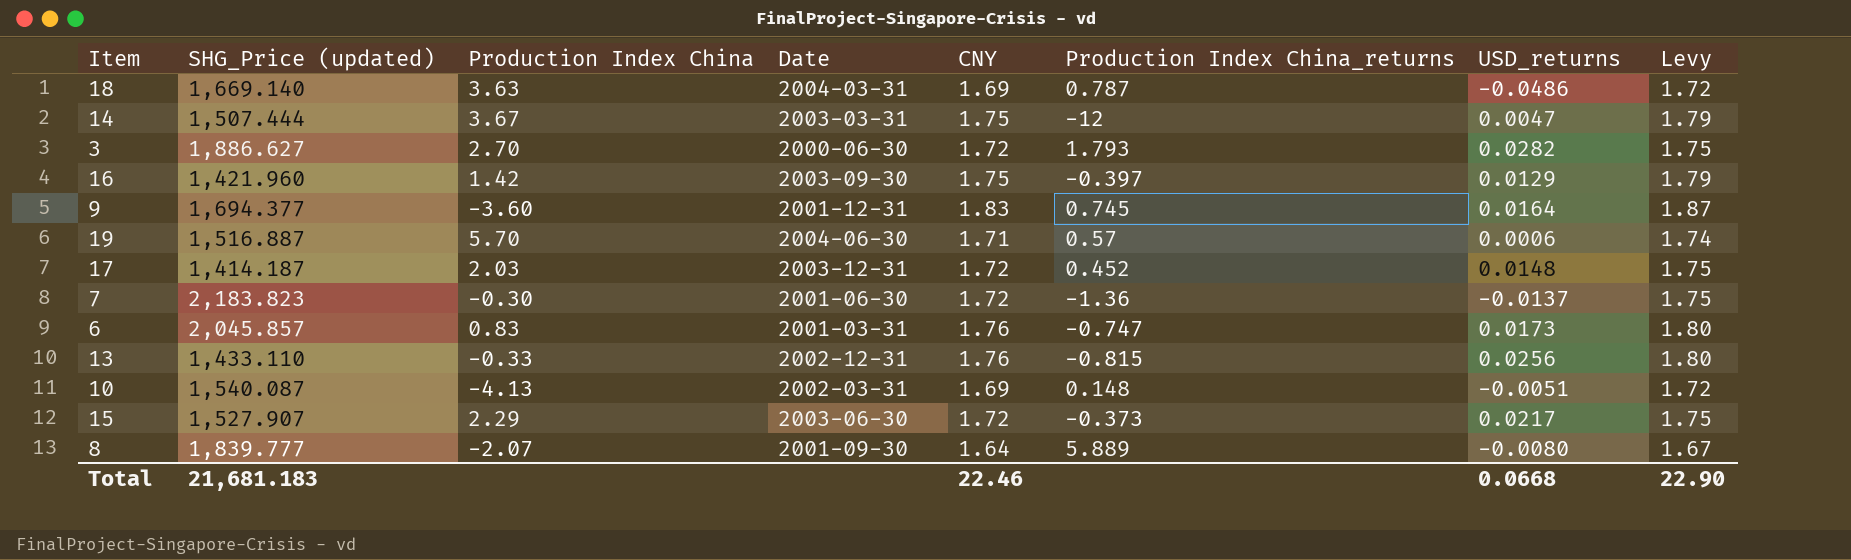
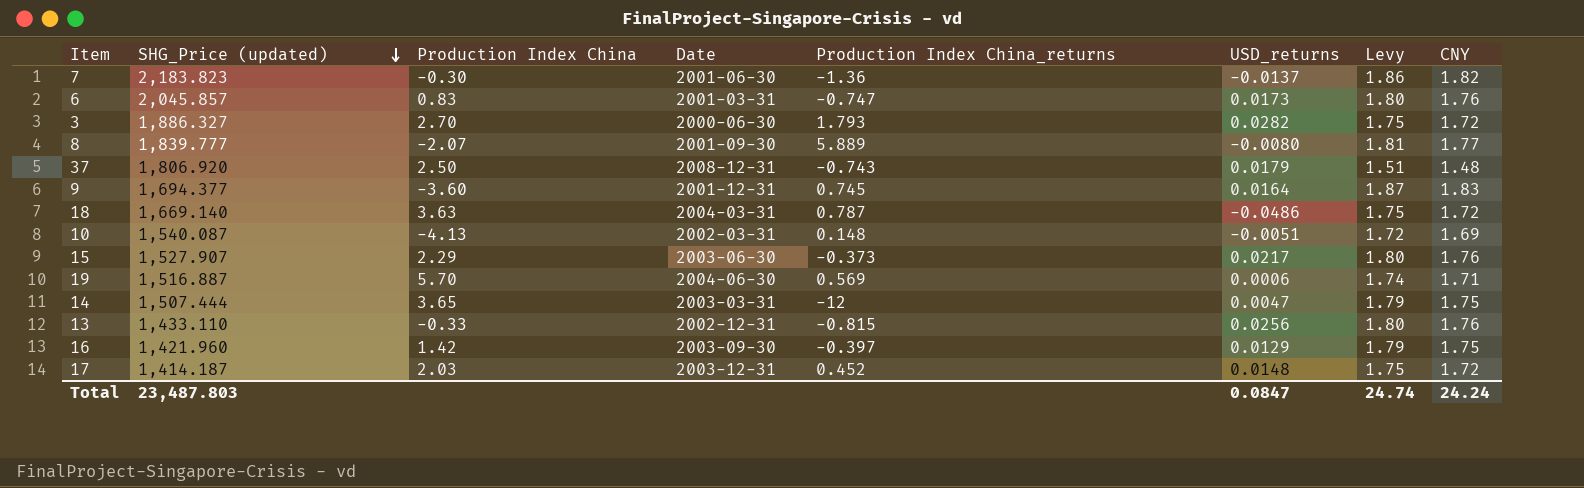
row order: none -> SHG_Price (updated) descending
column CNY | position: 5 -> 8
7 | Levy: 1.75 -> 1.86
7 | CNY: 1.72 -> 1.82
3 | SHG_Price (updated): 1,886.627 -> 1,886.327
8 | Levy: 1.67 -> 1.81
8 | CNY: 1.64 -> 1.77
row 37: none -> 1,806.920 | 2.50 | 2008-12-31 | -0.743 | 0.0179 | 1.51 | 1.48
18 | Levy: 1.72 -> 1.75
18 | CNY: 1.69 -> 1.72
15 | Levy: 1.75 -> 1.80
15 | CNY: 1.72 -> 1.76
19 | Production Index China_returns: 0.57 -> 0.569
14 | Production Index China: 3.67 -> 3.65
Total | SHG_Price (updated): 21,681.183 -> 23,487.803
Total | USD_returns: 0.0668 -> 0.0847
Total | Levy: 22.90 -> 24.74
Total | CNY: 22.46 -> 24.24

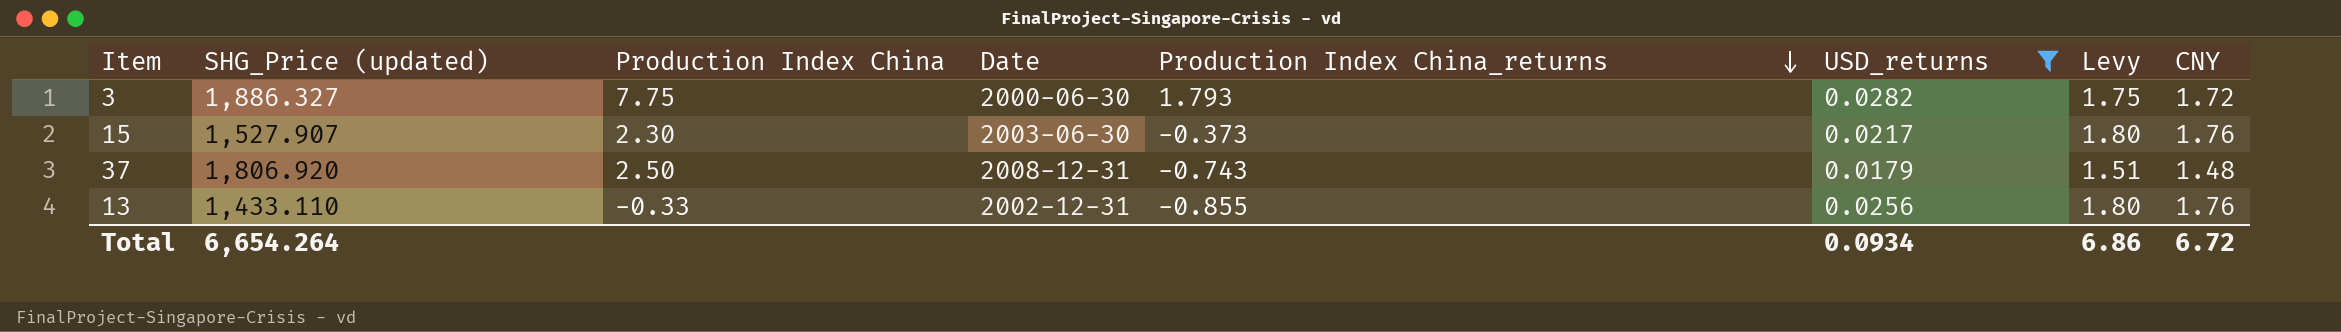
filter: none -> USD_returns >= 0.0179
row order: SHG_Price (updated) descending -> Production Index China_returns descending
3 | Production Index China: 2.70 -> 7.75
15 | Production Index China: 2.29 -> 2.30
13 | Production Index China_returns: -0.815 -> -0.855
Total | SHG_Price (updated): 23,487.803 -> 6,654.264
Total | USD_returns: 0.0847 -> 0.0934
Total | Levy: 24.74 -> 6.86
Total | CNY: 24.24 -> 6.72

